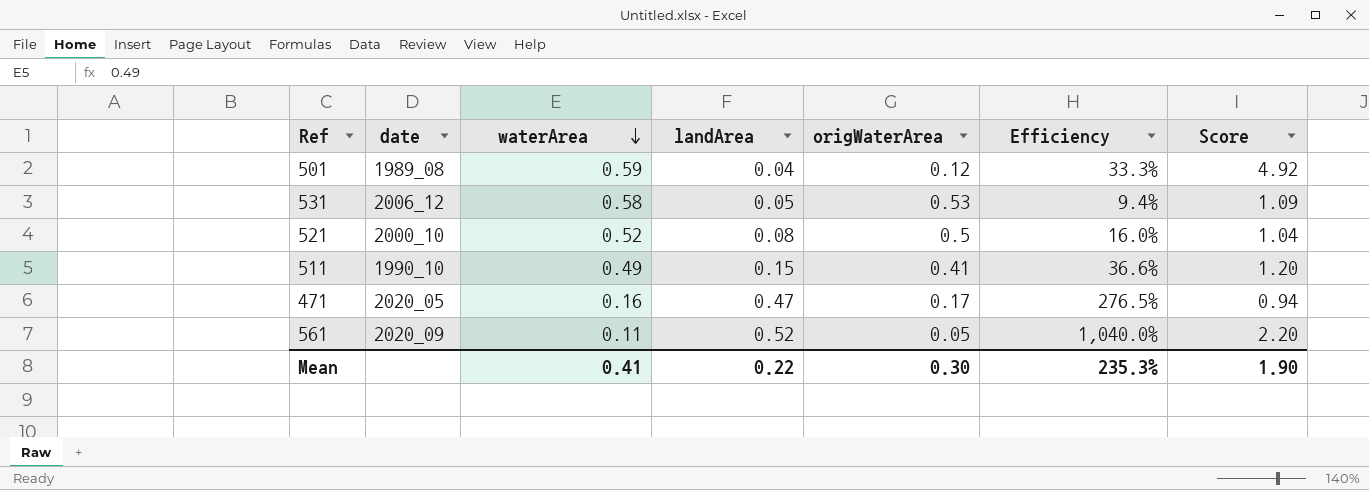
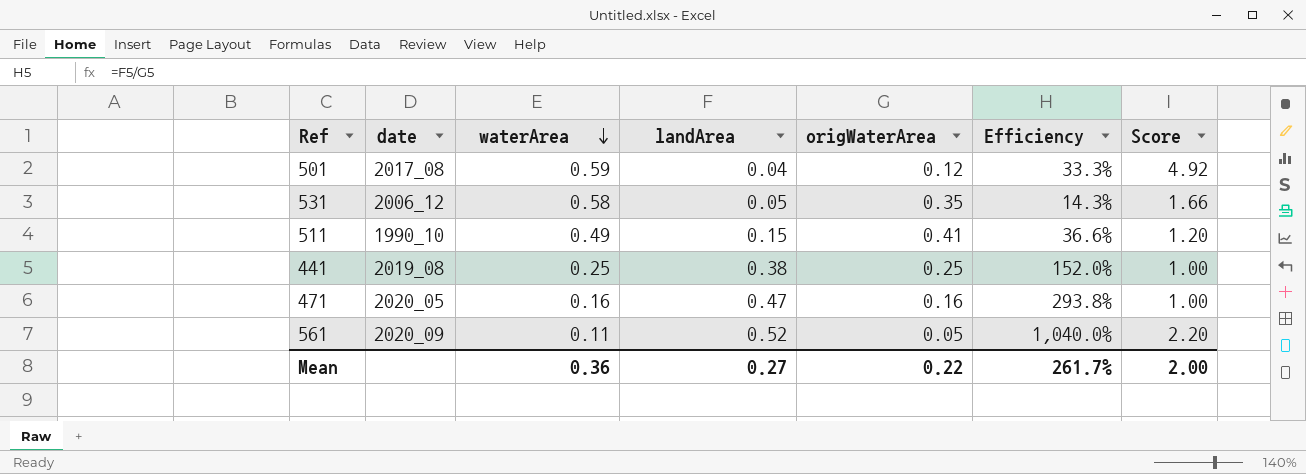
row 521: 2000_10 | 0.52 | 0.08 | 0.5 | 16.0% | 1.04 -> none
501 | date: 1989_08 -> 2017_08
531 | origWaterArea: 0.53 -> 0.35
531 | Efficiency: 9.4% -> 14.3%
531 | Score: 1.09 -> 1.66
row 441: none -> 2019_08 | 0.25 | 0.38 | 0.25 | 152.0% | 1.00
471 | origWaterArea: 0.17 -> 0.16
471 | Efficiency: 276.5% -> 293.8%
471 | Score: 0.94 -> 1.00
Mean | waterArea: 0.41 -> 0.36
Mean | landArea: 0.22 -> 0.27
Mean | origWaterArea: 0.30 -> 0.22
Mean | Efficiency: 235.3% -> 261.7%
Mean | Score: 1.90 -> 2.00

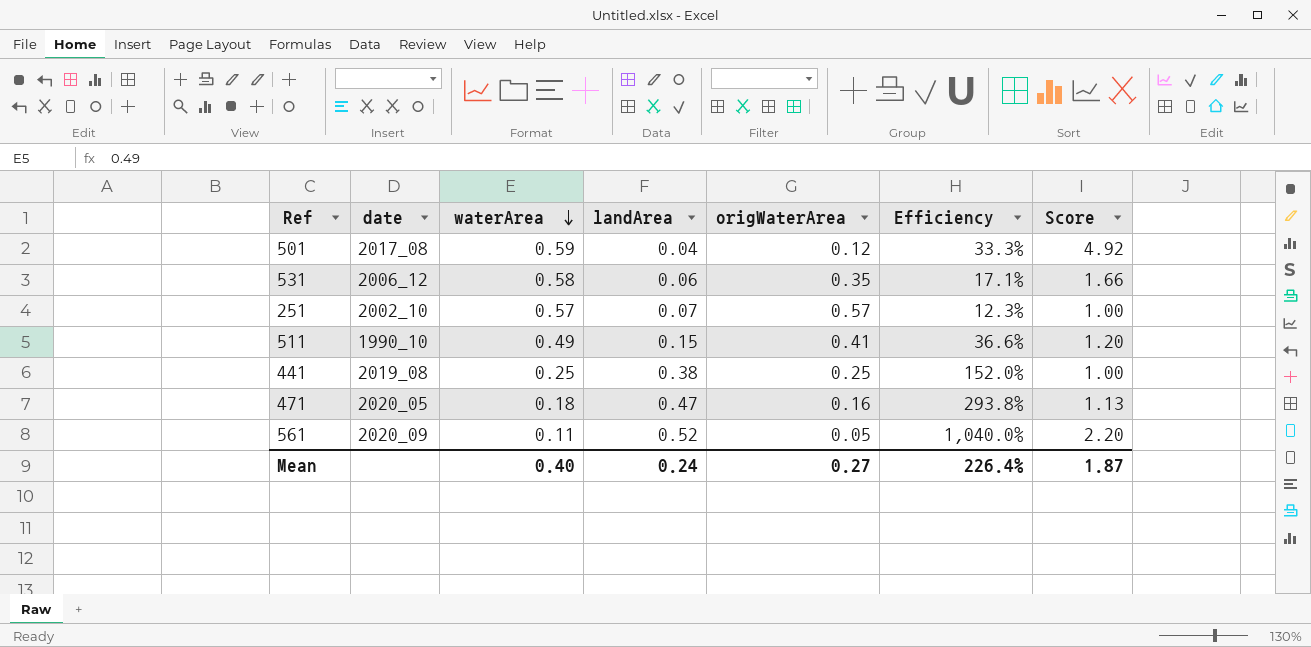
531 | landArea: 0.05 -> 0.06
531 | Efficiency: 14.3% -> 17.1%
row 251: none -> 2002_10 | 0.57 | 0.07 | 0.57 | 12.3% | 1.00
471 | waterArea: 0.16 -> 0.18
471 | Score: 1.00 -> 1.13
Mean | waterArea: 0.36 -> 0.40
Mean | landArea: 0.27 -> 0.24
Mean | origWaterArea: 0.22 -> 0.27
Mean | Efficiency: 261.7% -> 226.4%
Mean | Score: 2.00 -> 1.87

